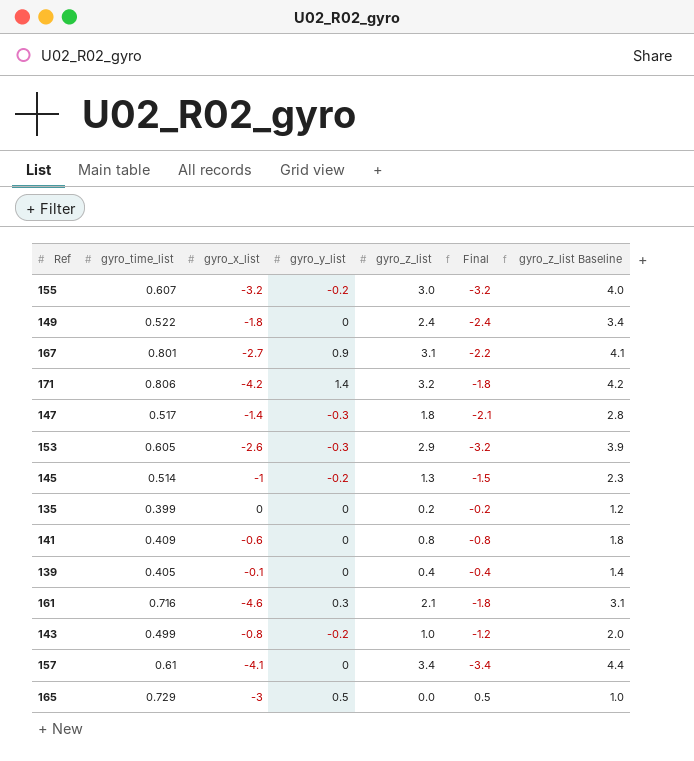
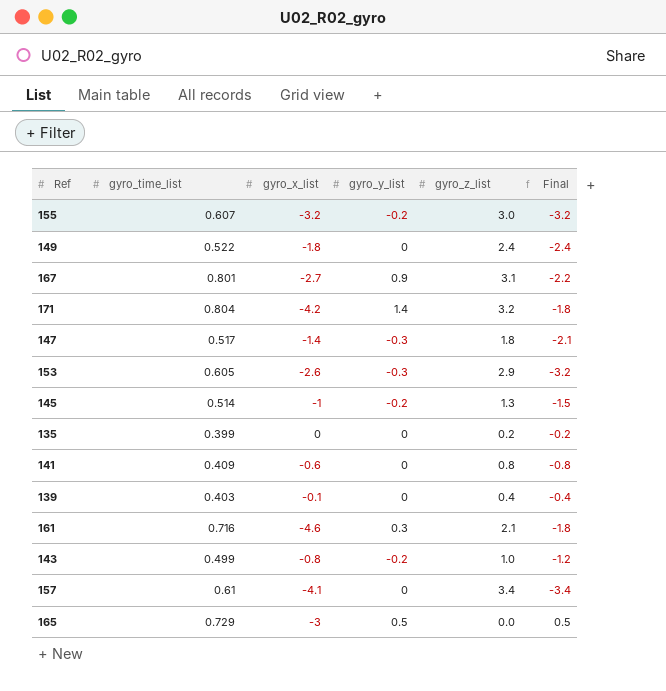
column gyro_z_list Baseline | formula: [gyro_z_list] + 1 -> none
171 | gyro_time_list: 0.806 -> 0.804
139 | gyro_time_list: 0.405 -> 0.403

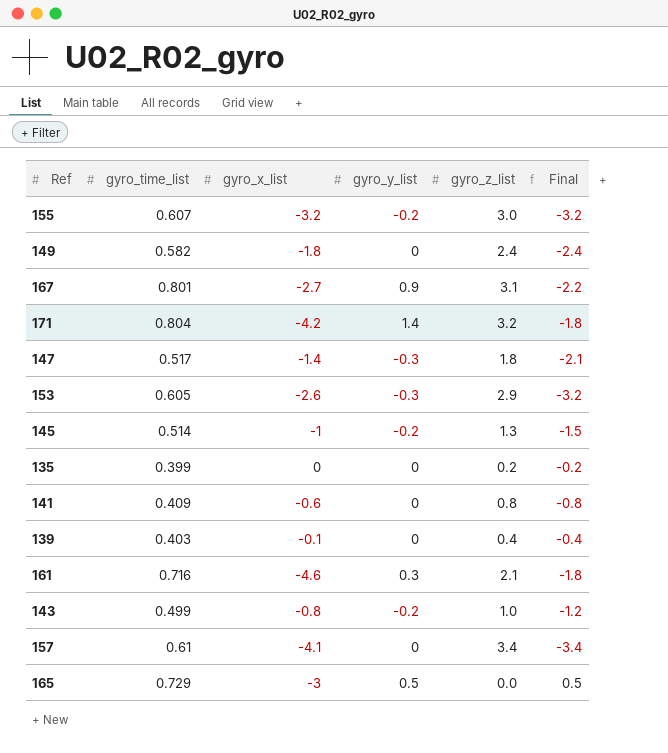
149 | gyro_time_list: 0.522 -> 0.582

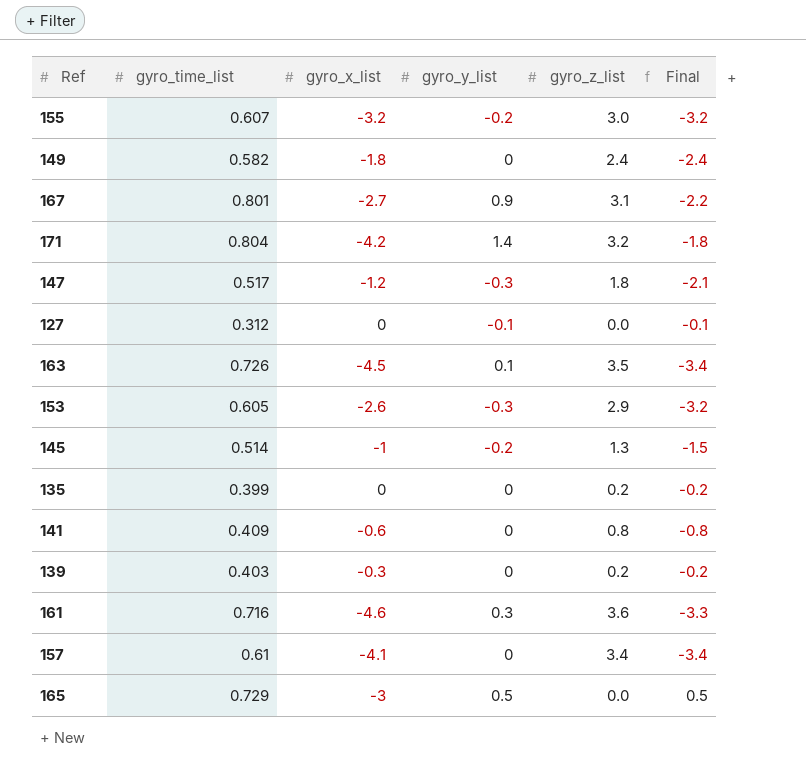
row 143: 0.499 | -0.8 | -0.2 | 1.0 | -1.2 -> none
147 | gyro_x_list: -1.4 -> -1.2
row 127: none -> 0.312 | 0 | -0.1 | 0.0 | -0.1
row 163: none -> 0.726 | -4.5 | 0.1 | 3.5 | -3.4
139 | gyro_x_list: -0.1 -> -0.3
139 | gyro_z_list: 0.4 -> 0.2
139 | Final: -0.4 -> -0.2
161 | gyro_z_list: 2.1 -> 3.6
161 | Final: -1.8 -> -3.3

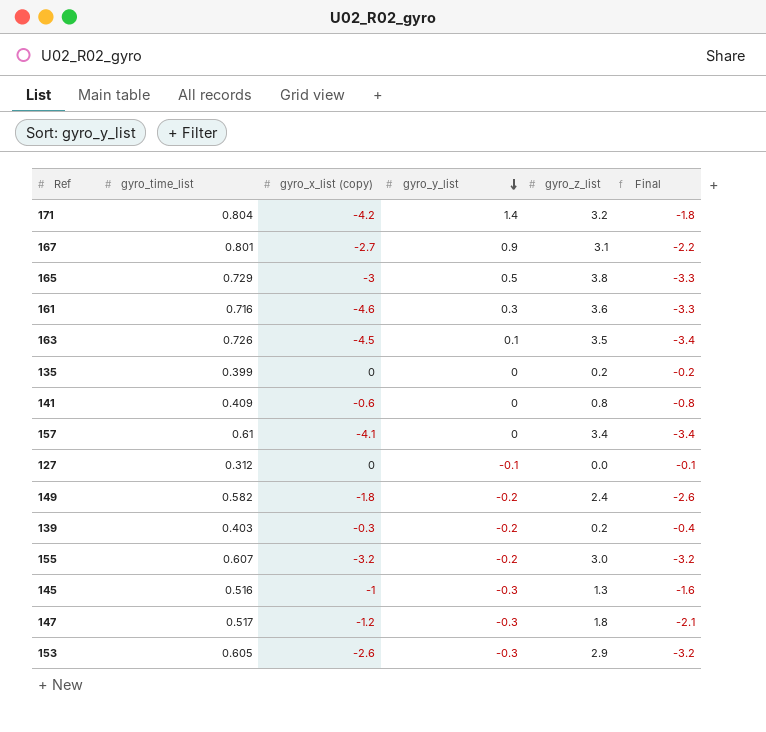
row order: none -> gyro_y_list descending
column name: gyro_x_list -> gyro_x_list (copy)
165 | gyro_z_list: 0.0 -> 3.8
165 | Final: 0.5 -> -3.3
149 | gyro_y_list: 0 -> -0.2
149 | Final: -2.4 -> -2.6
139 | gyro_y_list: 0 -> -0.2
139 | Final: -0.2 -> -0.4
145 | gyro_time_list: 0.514 -> 0.516
145 | gyro_y_list: -0.2 -> -0.3
145 | Final: -1.5 -> -1.6

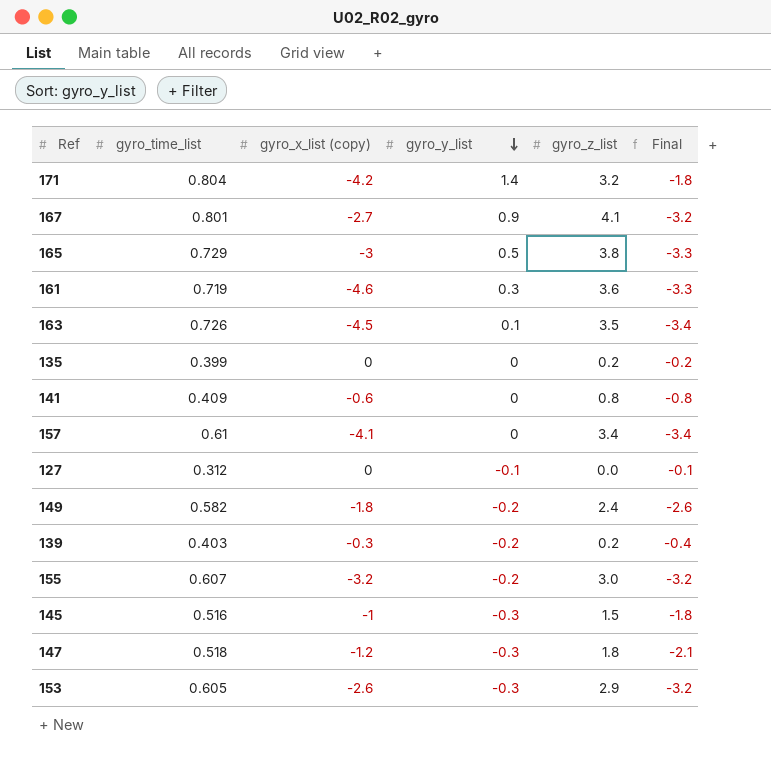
167 | gyro_z_list: 3.1 -> 4.1
167 | Final: -2.2 -> -3.2
161 | gyro_time_list: 0.716 -> 0.719
145 | gyro_z_list: 1.3 -> 1.5
145 | Final: -1.6 -> -1.8
147 | gyro_time_list: 0.517 -> 0.518

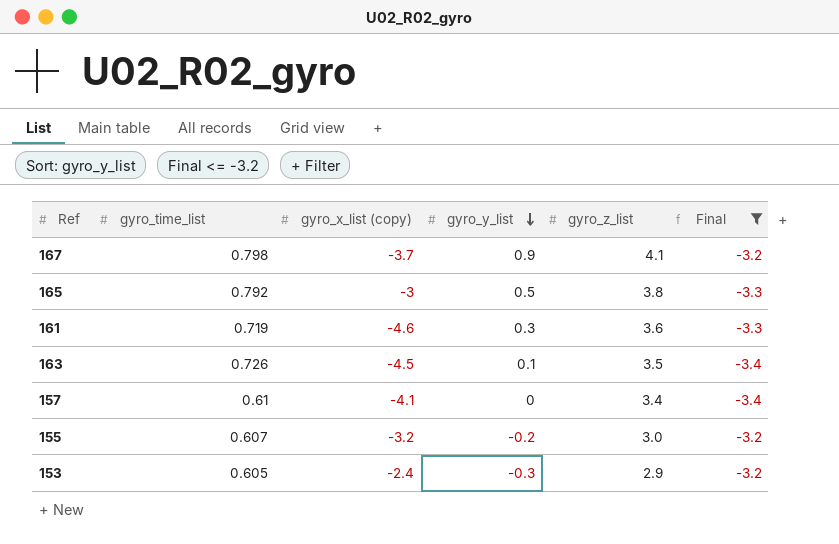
filter: none -> Final <= -3.2
167 | gyro_time_list: 0.801 -> 0.798
167 | gyro_x_list (copy): -2.7 -> -3.7
165 | gyro_time_list: 0.729 -> 0.792
153 | gyro_x_list (copy): -2.6 -> -2.4

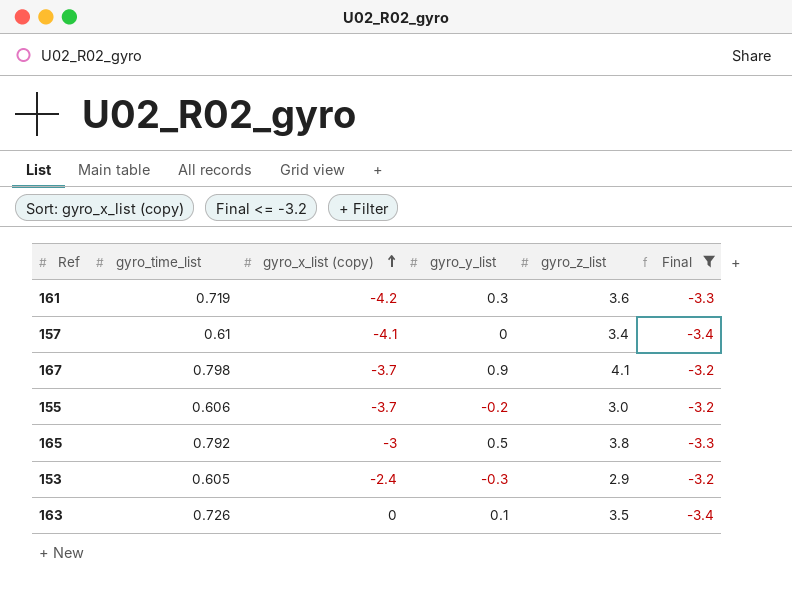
row order: gyro_y_list descending -> gyro_x_list (copy) ascending
161 | gyro_x_list (copy): -4.6 -> -4.2
155 | gyro_time_list: 0.607 -> 0.606
155 | gyro_x_list (copy): -3.2 -> -3.7
163 | gyro_x_list (copy): -4.5 -> 0

